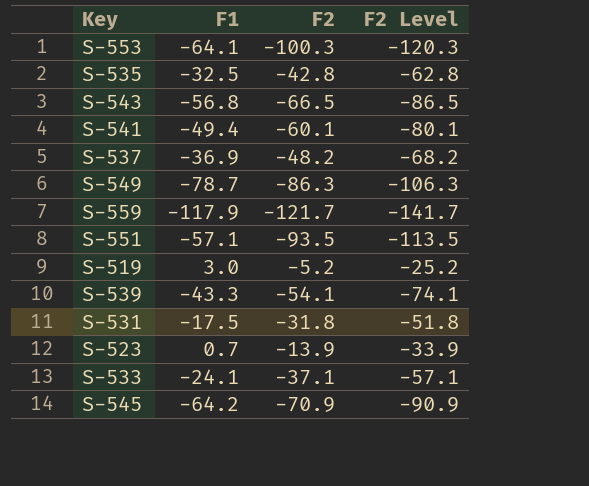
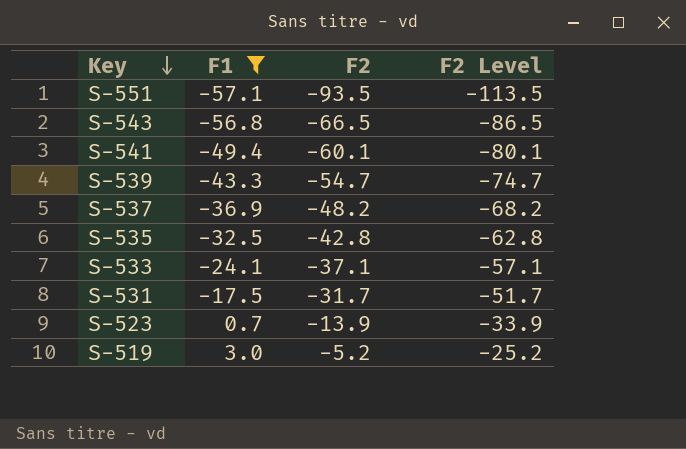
filter: none -> F1 >= -57.1
row order: none -> Key descending
S-539 | F2: -54.1 -> -54.7
S-539 | F2 Level: -74.1 -> -74.7
S-531 | F2: -31.8 -> -31.7
S-531 | F2 Level: -51.8 -> -51.7

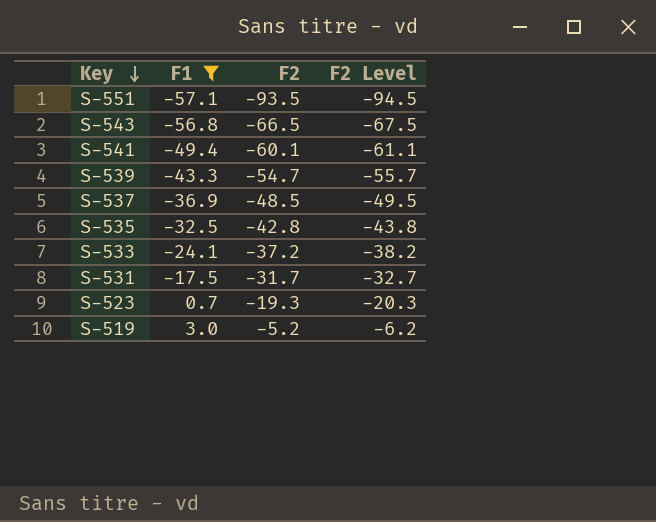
column F2 Level | formula: [F2] - 20 -> [F2] - 1
S-537 | F2: -48.2 -> -48.5
S-533 | F2: -37.1 -> -37.2
S-523 | F2: -13.9 -> -19.3

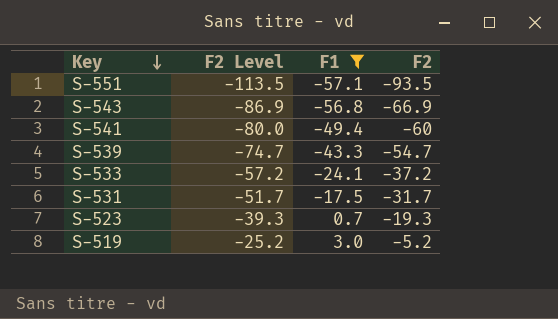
column F2 Level | formula: [F2] - 1 -> [F2] - 20
column F2 Level | position: 4 -> 2
row S-537: -36.9 | -48.5 | -49.5 -> none
row S-535: -32.5 | -42.8 | -43.8 -> none
S-543 | F2: -66.5 -> -66.9
S-541 | F2: -60.1 -> -60

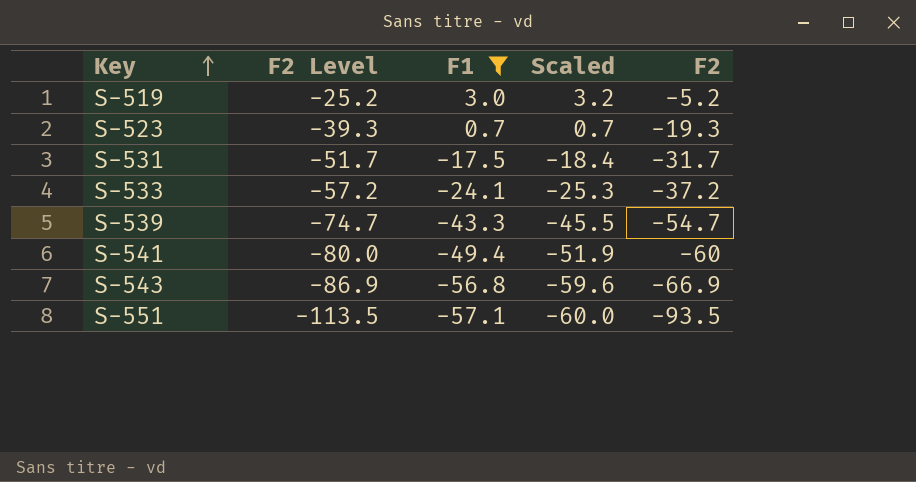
row order: Key descending -> Key ascending
column Scaled | formula: none -> [F1] * 1.05

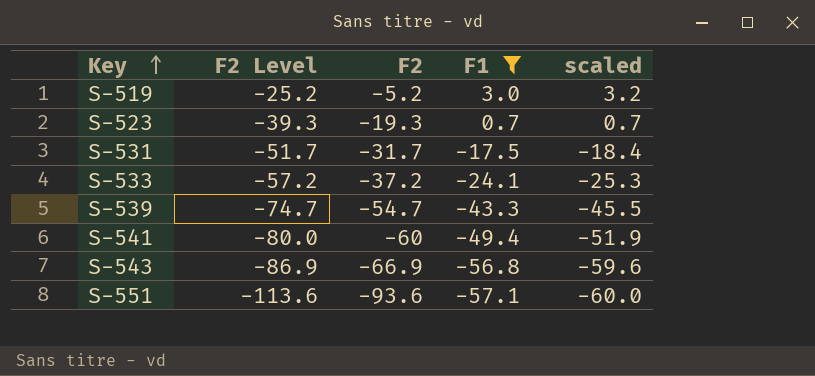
column F2 | position: 5 -> 3
column name: Scaled -> scaled
S-551 | F2 Level: -113.5 -> -113.6
S-551 | F2: -93.5 -> -93.6

